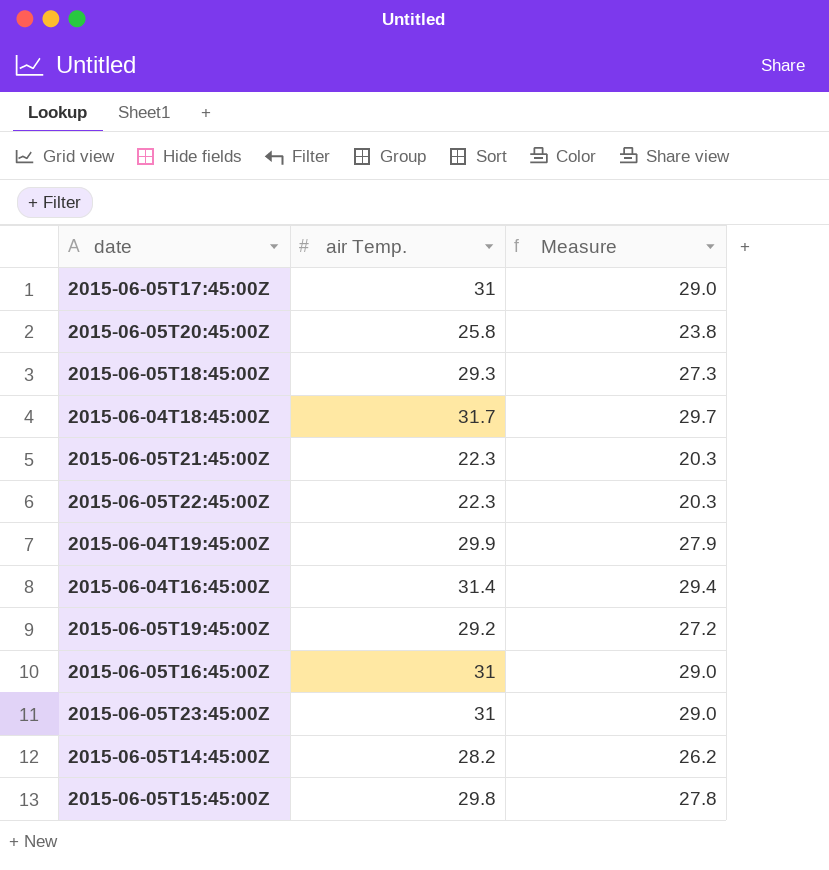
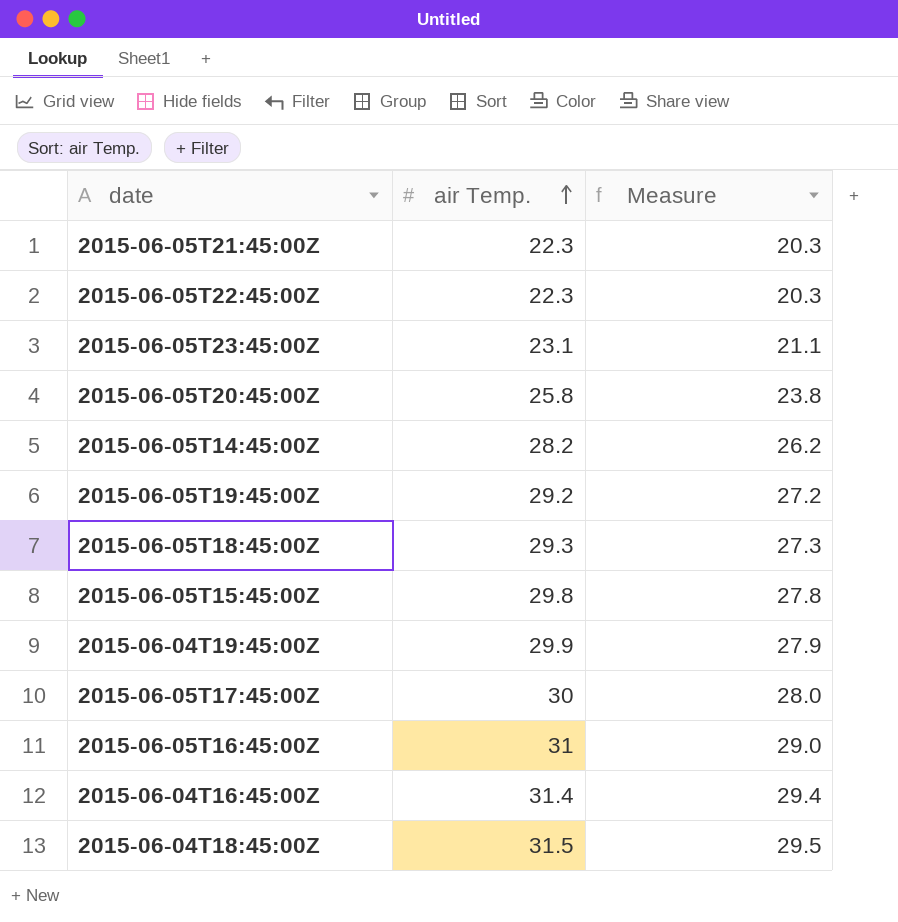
row order: none -> air Temp. ascending
2015-06-05T23:45:00Z | air Temp.: 31 -> 23.1
2015-06-05T23:45:00Z | Measure: 29.0 -> 21.1
2015-06-05T17:45:00Z | air Temp.: 31 -> 30
2015-06-05T17:45:00Z | Measure: 29.0 -> 28.0
2015-06-04T18:45:00Z | air Temp.: 31.7 -> 31.5
2015-06-04T18:45:00Z | Measure: 29.7 -> 29.5

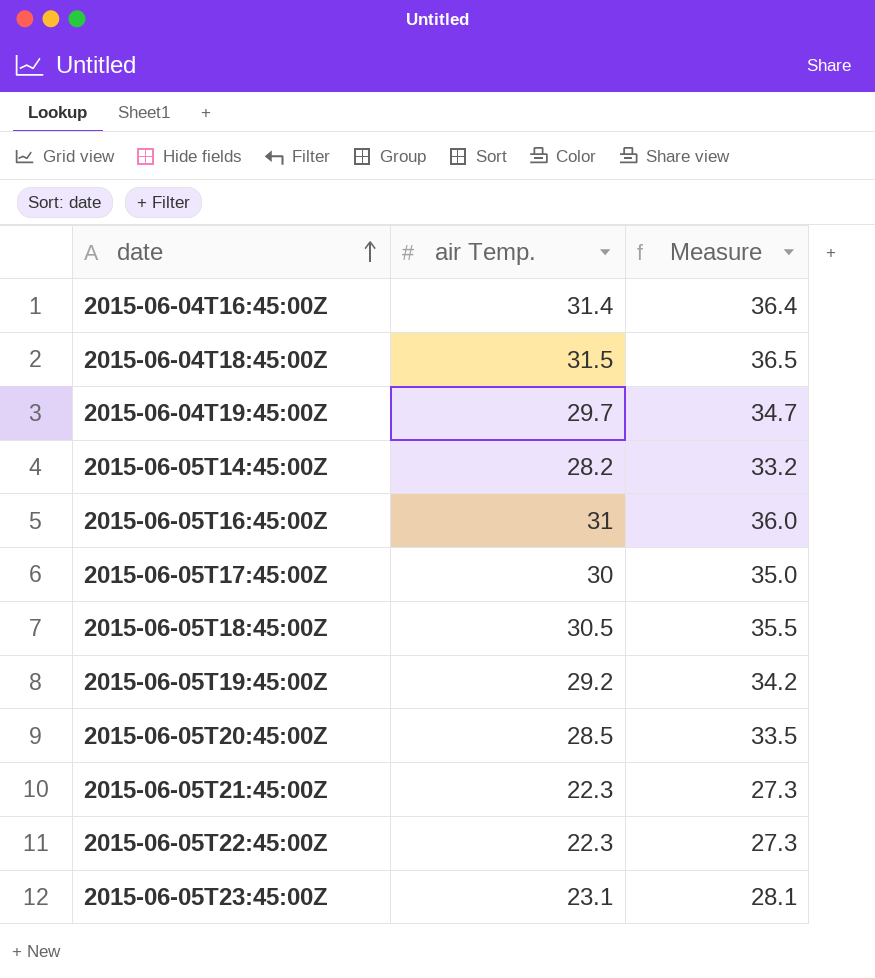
row order: air Temp. ascending -> date ascending
column Measure | formula: [air Temp.] - 2 -> [air Temp.] + 5
row 2015-06-05T15:45:00Z: 29.8 | 27.8 -> none
2015-06-04T19:45:00Z | air Temp.: 29.9 -> 29.7
2015-06-05T18:45:00Z | air Temp.: 29.3 -> 30.5
2015-06-05T20:45:00Z | air Temp.: 25.8 -> 28.5

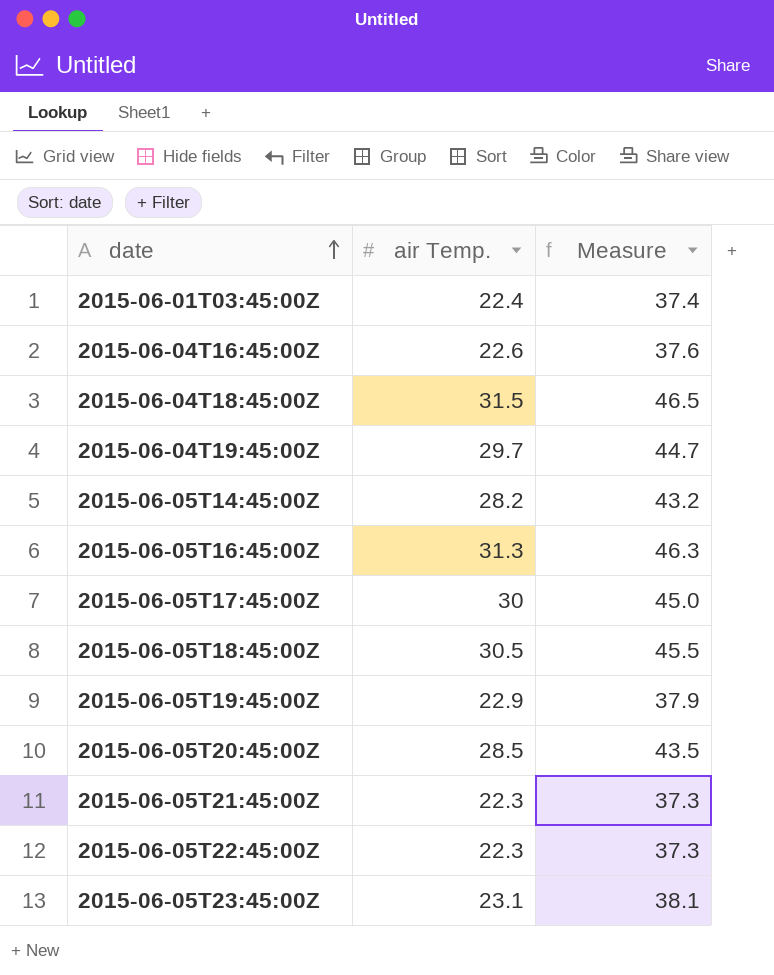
column Measure | formula: [air Temp.] + 5 -> [air Temp.] + 15
row 2015-06-01T03:45:00Z: none -> 22.4 | 37.4
2015-06-04T16:45:00Z | air Temp.: 31.4 -> 22.6
2015-06-05T16:45:00Z | air Temp.: 31 -> 31.3
2015-06-05T19:45:00Z | air Temp.: 29.2 -> 22.9

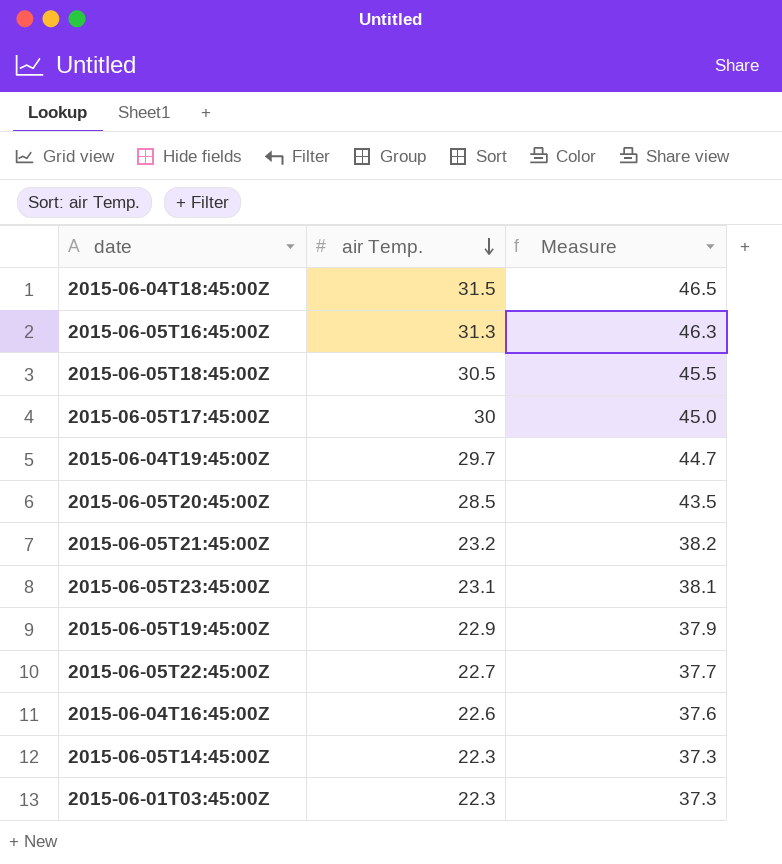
row order: date ascending -> air Temp. descending
2015-06-05T21:45:00Z | air Temp.: 22.3 -> 23.2
2015-06-05T21:45:00Z | Measure: 37.3 -> 38.2
2015-06-05T22:45:00Z | air Temp.: 22.3 -> 22.7
2015-06-05T22:45:00Z | Measure: 37.3 -> 37.7
2015-06-05T14:45:00Z | air Temp.: 28.2 -> 22.3
2015-06-05T14:45:00Z | Measure: 43.2 -> 37.3
2015-06-01T03:45:00Z | air Temp.: 22.4 -> 22.3
2015-06-01T03:45:00Z | Measure: 37.4 -> 37.3

